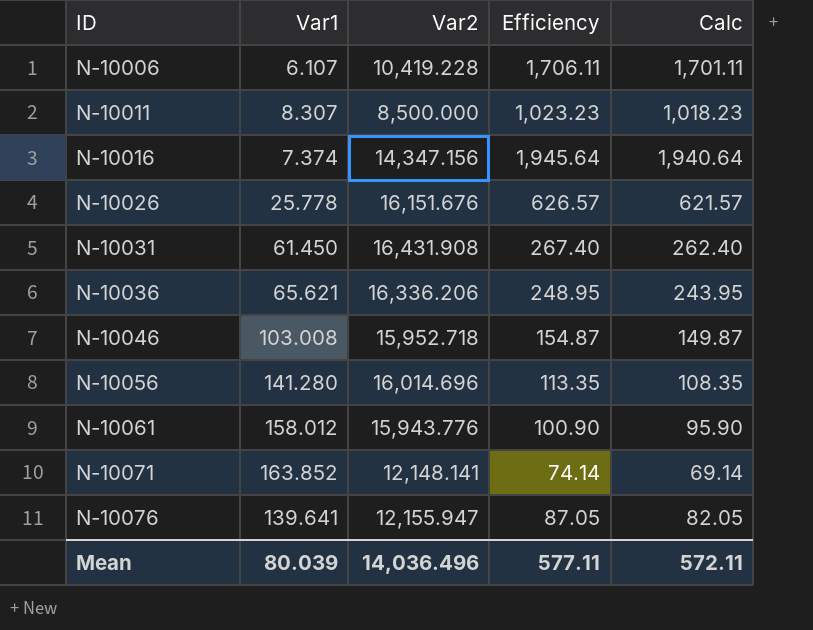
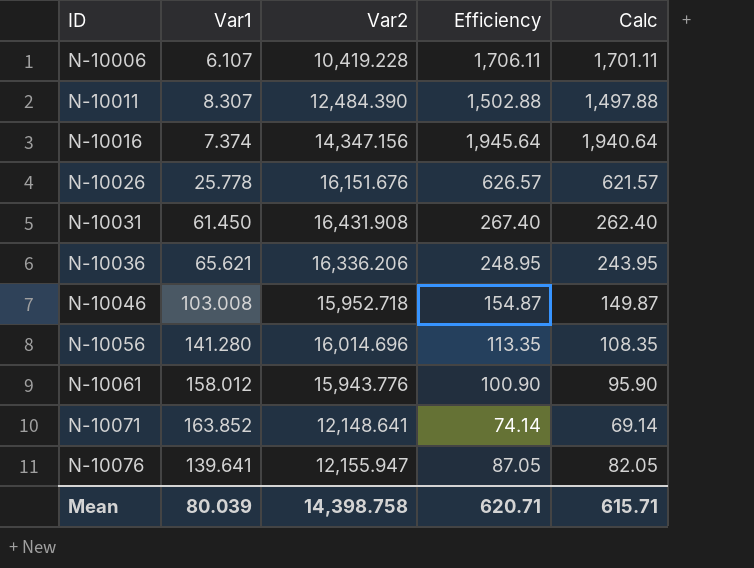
N-10011 | Var2: 8,500.000 -> 12,484.390
N-10011 | Efficiency: 1,023.23 -> 1,502.88
N-10011 | Calc: 1,018.23 -> 1,497.88
N-10071 | Var2: 12,148.141 -> 12,148.641
Mean | Var2: 14,036.496 -> 14,398.758
Mean | Efficiency: 577.11 -> 620.71
Mean | Calc: 572.11 -> 615.71

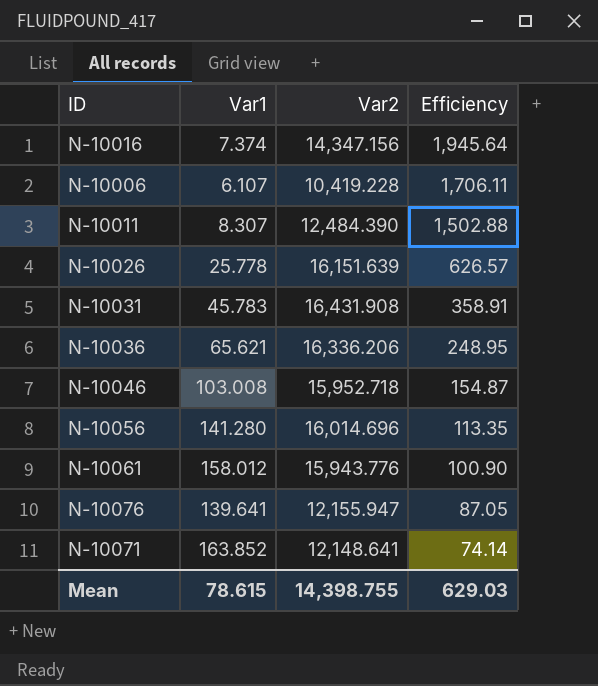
row order: ID ascending -> Efficiency descending
column Calc | formula: [Efficiency] - 5 -> none
N-10026 | Var2: 16,151.676 -> 16,151.639
N-10031 | Var1: 61.450 -> 45.783
N-10031 | Efficiency: 267.40 -> 358.91
Mean | Var1: 80.039 -> 78.615
Mean | Var2: 14,398.758 -> 14,398.755
Mean | Efficiency: 620.71 -> 629.03

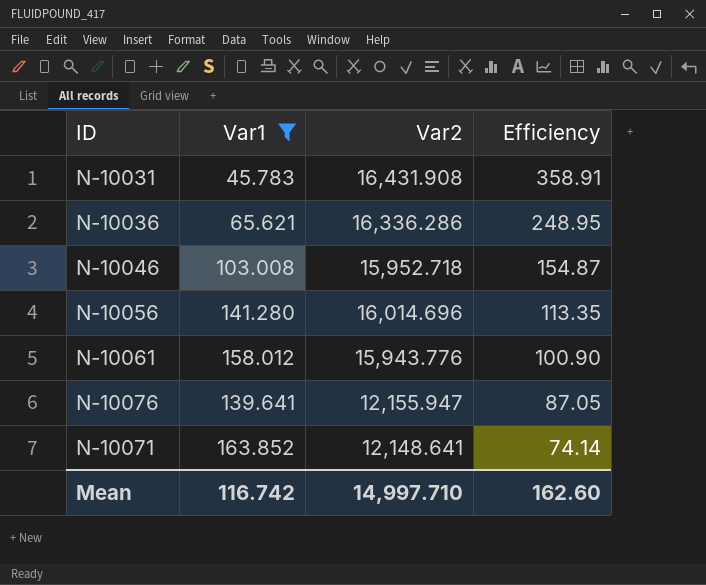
filter: none -> Var1 >= 45.783
N-10036 | Var2: 16,336.206 -> 16,336.286
Mean | Var1: 78.615 -> 116.742
Mean | Var2: 14,398.755 -> 14,997.710
Mean | Efficiency: 629.03 -> 162.60

